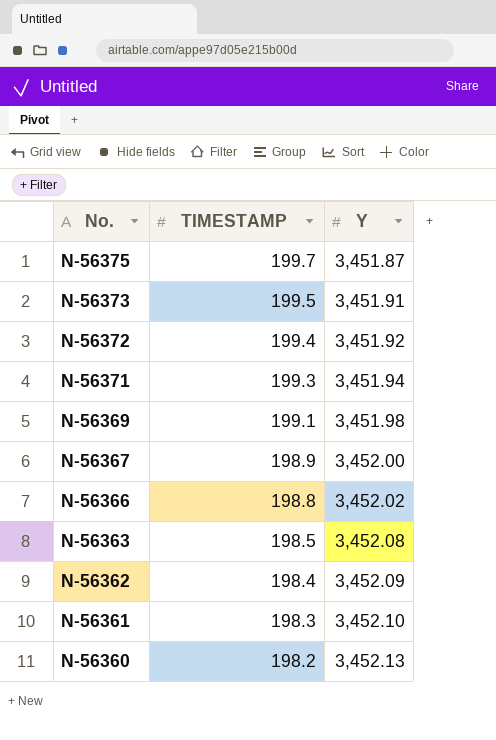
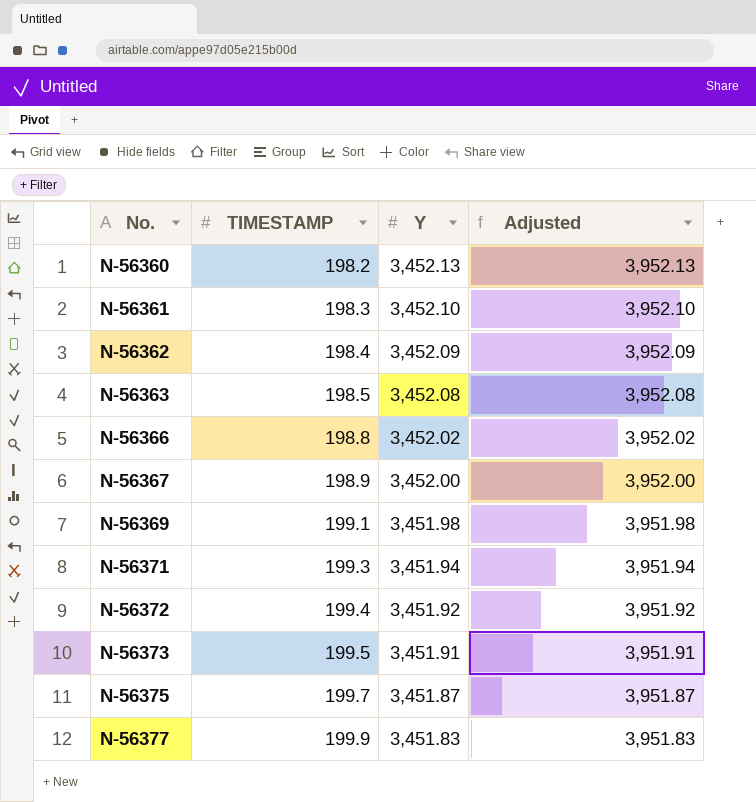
row order: No. descending -> No. ascending
column Adjusted | formula: none -> [Y] + 500
row N-56377: none -> 199.9 | 3,451.83 | 3,951.83

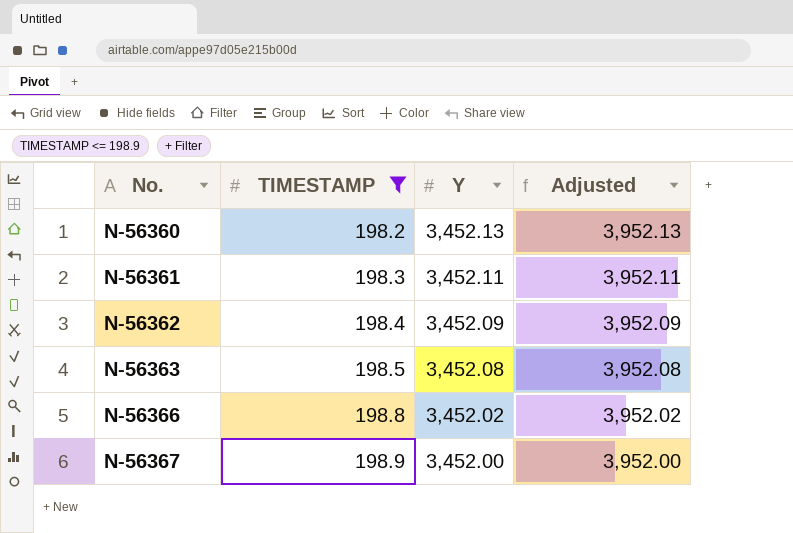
filter: none -> TIMESTAMP <= 198.9
N-56361 | Y: 3,452.10 -> 3,452.11
N-56361 | Adjusted: 3,952.10 -> 3,952.11

